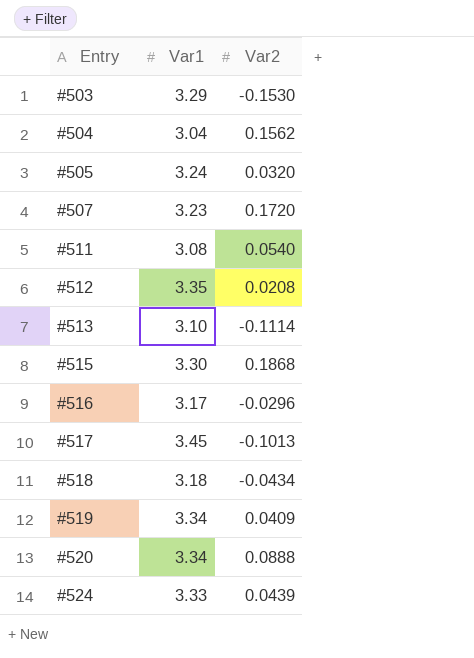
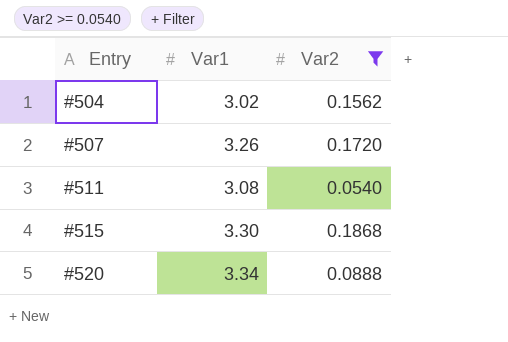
filter: none -> Var2 >= 0.0540
#504 | Var1: 3.04 -> 3.02
#507 | Var1: 3.23 -> 3.26

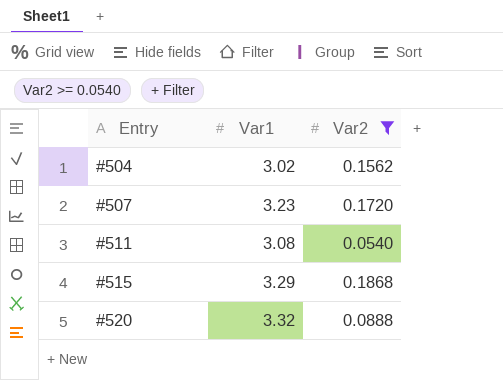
#507 | Var1: 3.26 -> 3.23
#515 | Var1: 3.30 -> 3.29
#520 | Var1: 3.34 -> 3.32

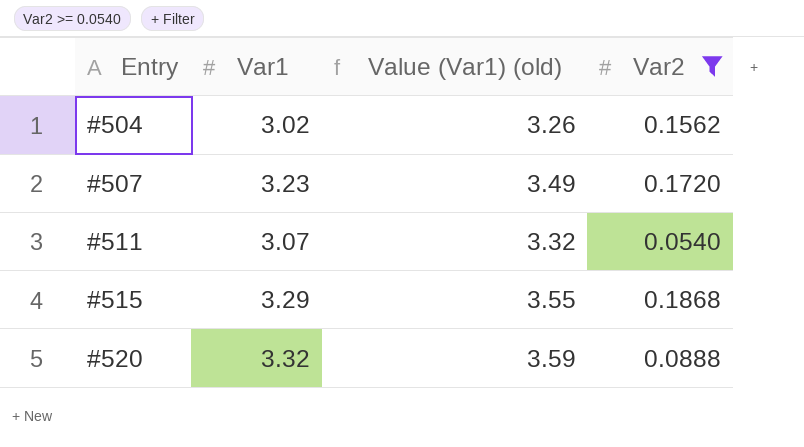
column Value (Var1) (old) | formula: none -> [Var1] * 1.08
#511 | Var1: 3.08 -> 3.07

